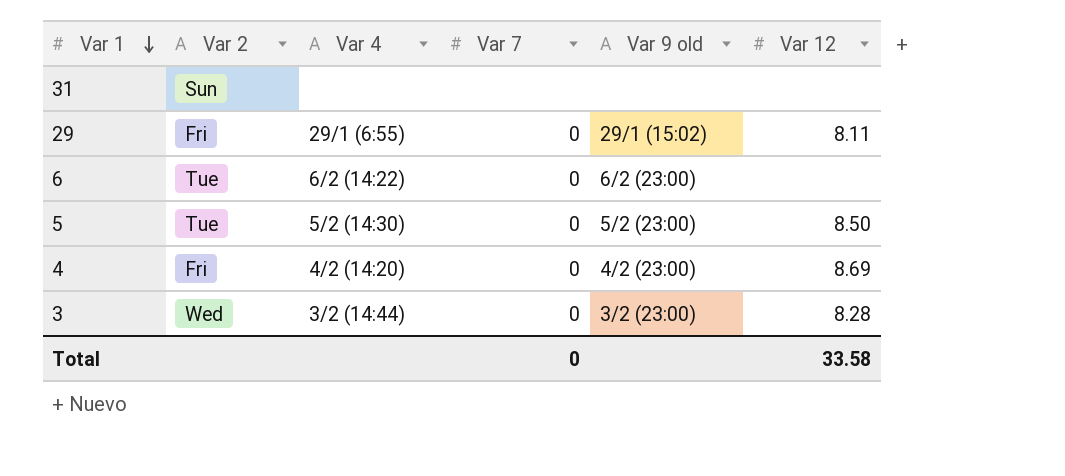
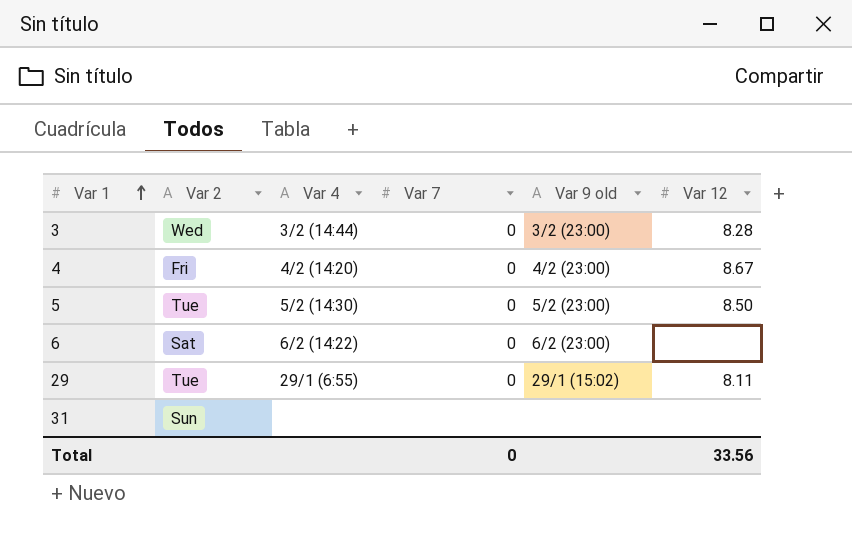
row order: Var 1 descending -> Var 1 ascending
4 | Var 12: 8.69 -> 8.67
6 | Var 2: Tue -> Sat
29 | Var 2: Fri -> Tue
Total | Var 12: 33.58 -> 33.56

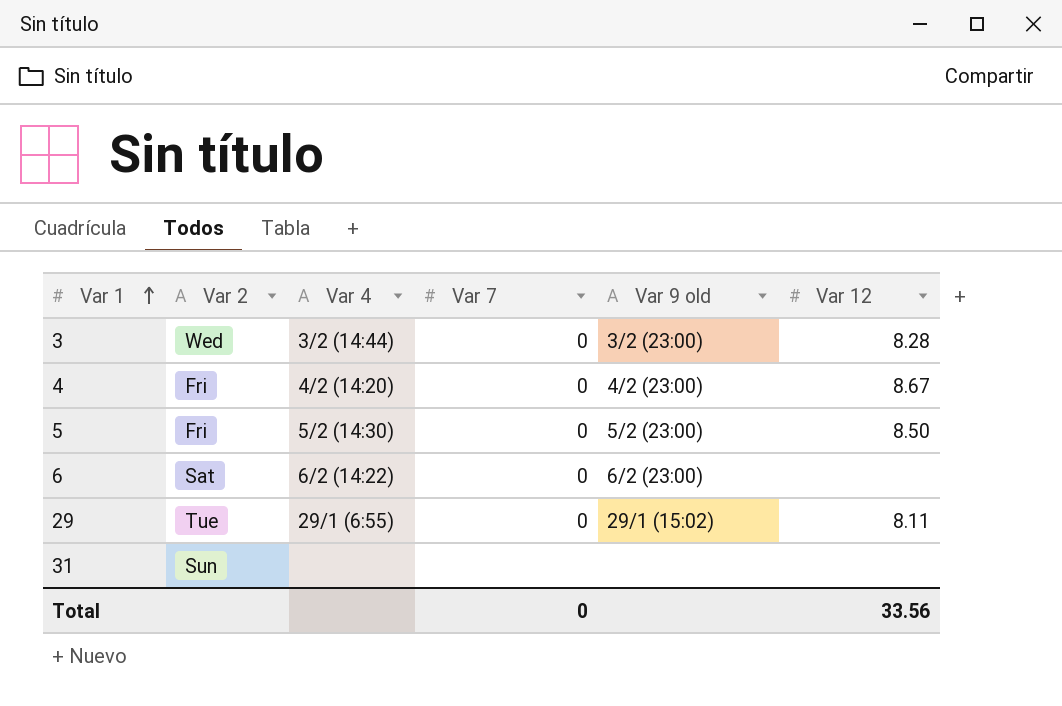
5 | Var 2: Tue -> Fri

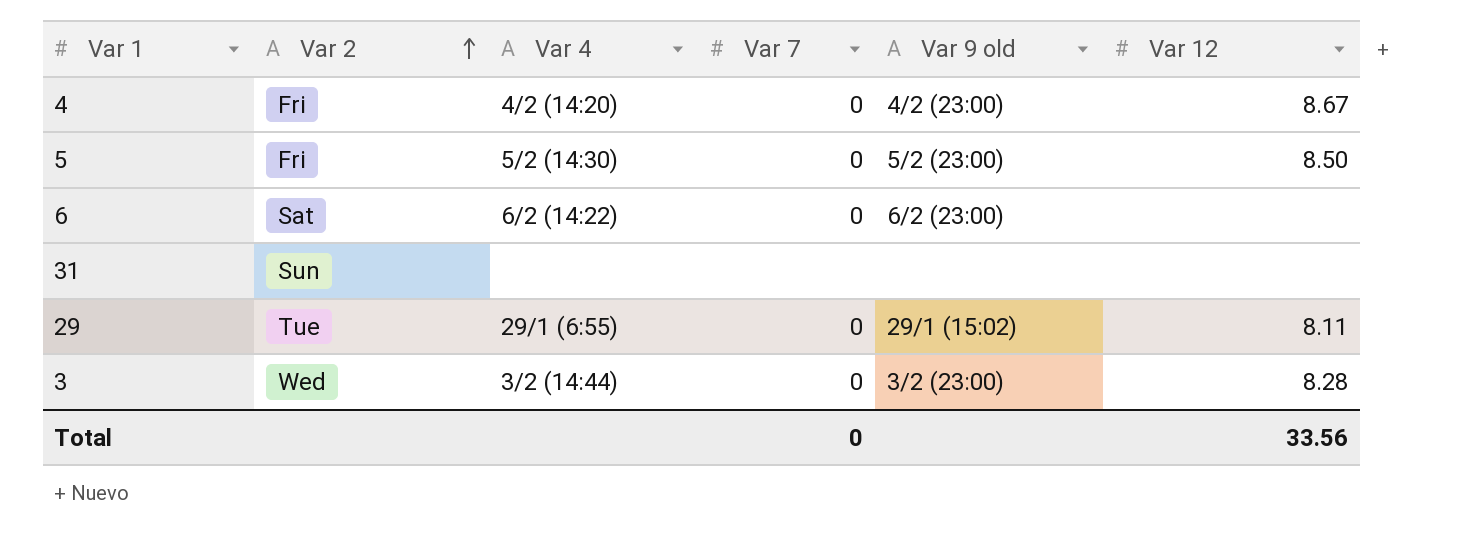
row order: Var 1 ascending -> Var 2 ascending

